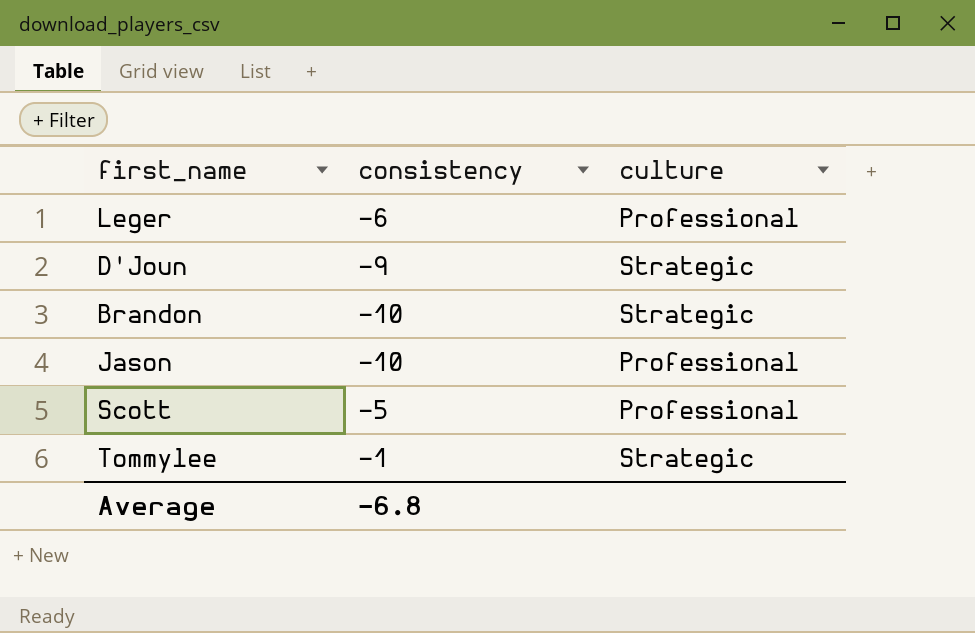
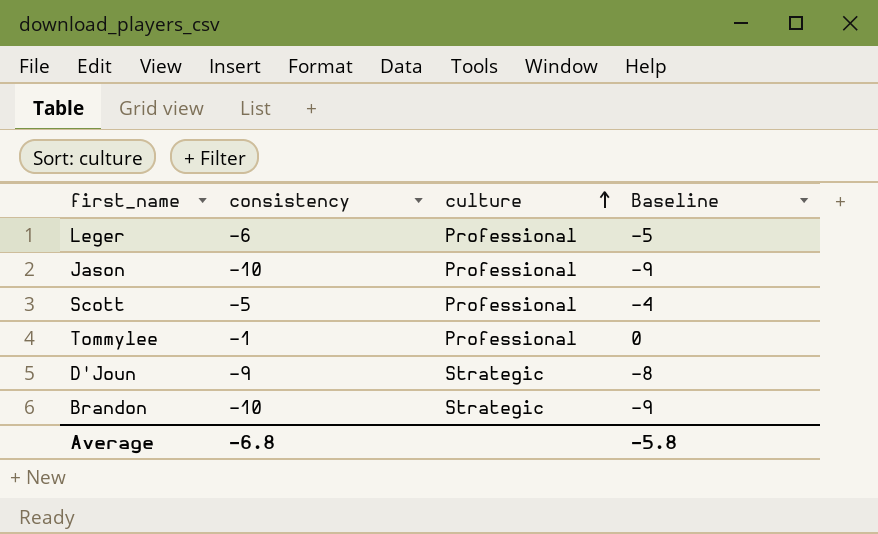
row order: none -> culture ascending
column Baseline | formula: none -> [consistency] + 1
Tommylee | culture: Strategic -> Professional

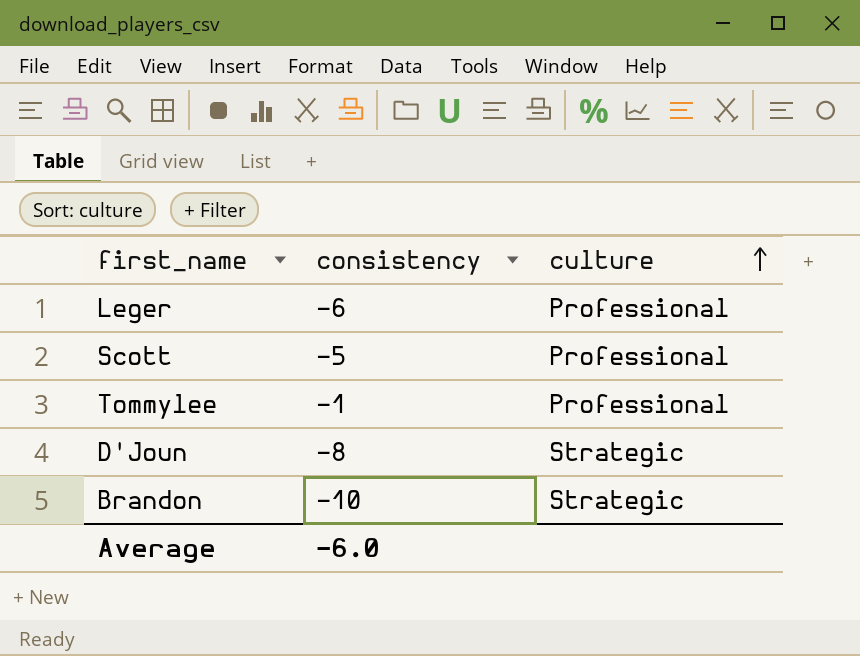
column Baseline | formula: [consistency] + 1 -> none
row Jason: -10 | Professional | -9 -> none
D'Joun | consistency: -9 -> -8
Average | consistency: -6.8 -> -6.0

